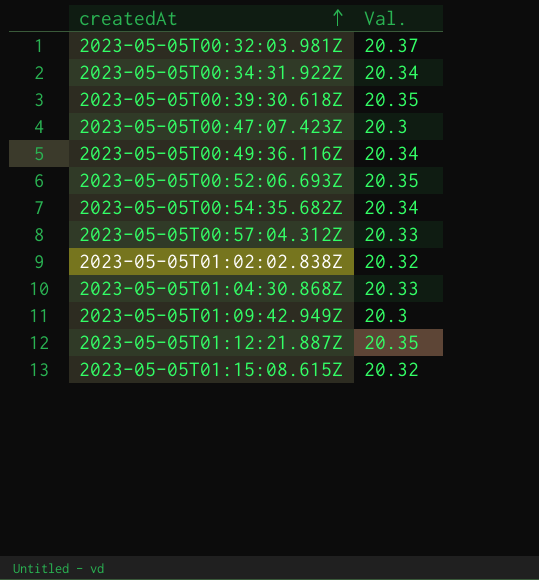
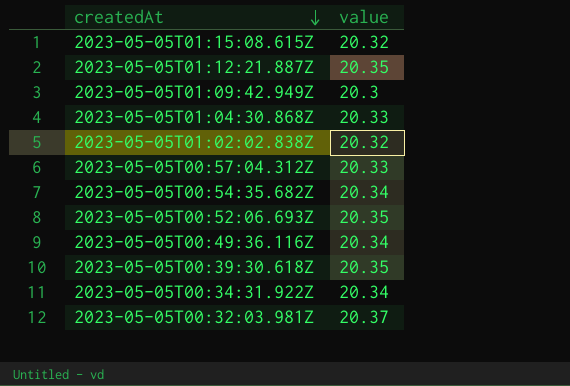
row order: createdAt ascending -> createdAt descending
column name: Val. -> value
row 2023-05-05T00:47:07.423Z: 20.3 -> none

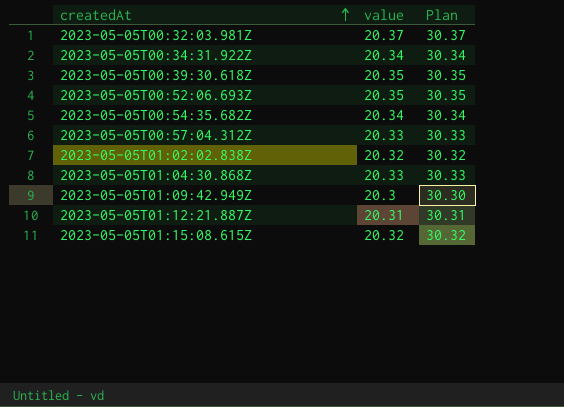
row order: createdAt descending -> createdAt ascending
column Plan | formula: none -> [value] + 10
row 2023-05-05T00:49:36.116Z: 20.34 -> none
2023-05-05T01:12:21.887Z | value: 20.35 -> 20.31

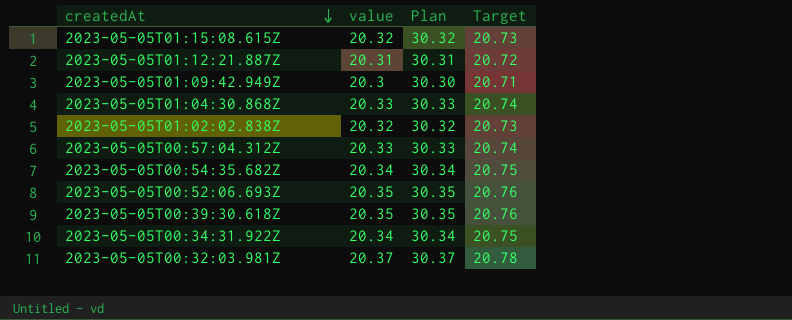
row order: createdAt ascending -> createdAt descending
column Target | formula: none -> [value] * 1.02

